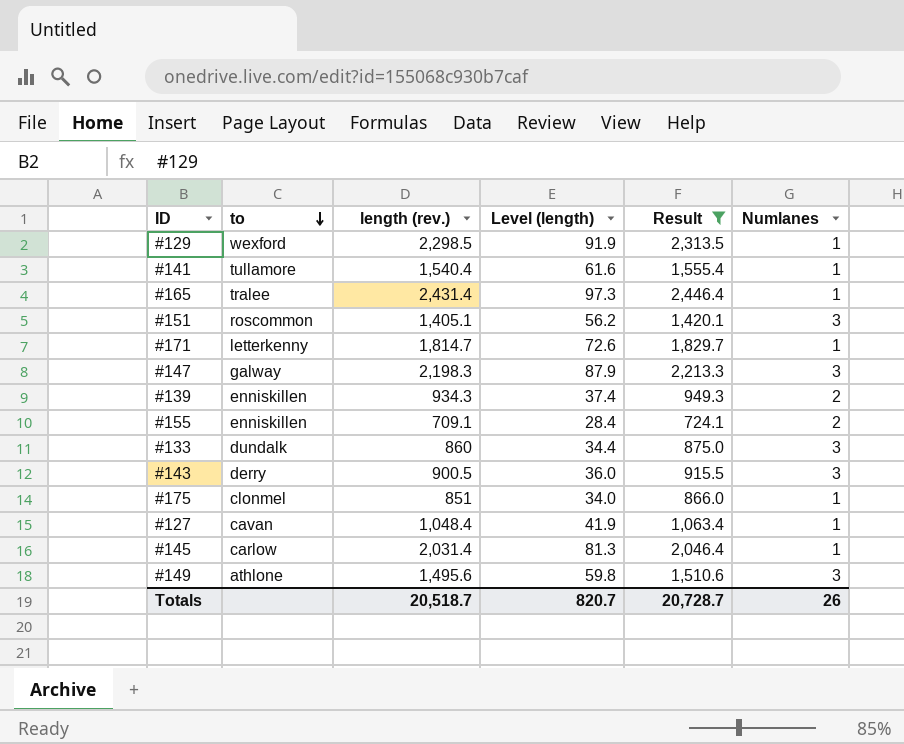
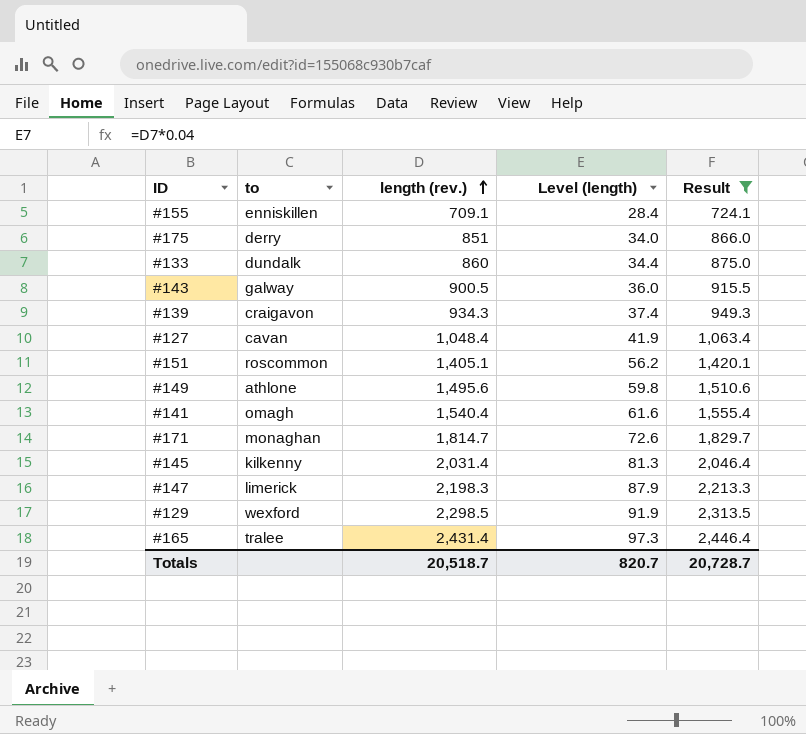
row order: to descending -> length (rev.) ascending
column Numlanes | position: 6 -> none
#175 | to: clonmel -> derry
#143 | to: derry -> galway
#139 | to: enniskillen -> craigavon
#141 | to: tullamore -> omagh
#171 | to: letterkenny -> monaghan
#145 | to: carlow -> kilkenny
#147 | to: galway -> limerick

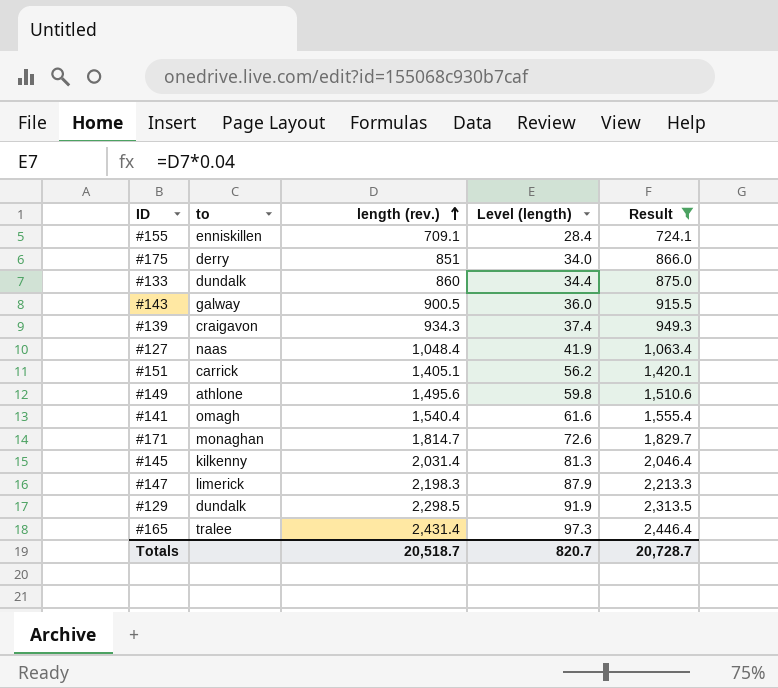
#127 | to: cavan -> naas
#151 | to: roscommon -> carrick
#129 | to: wexford -> dundalk

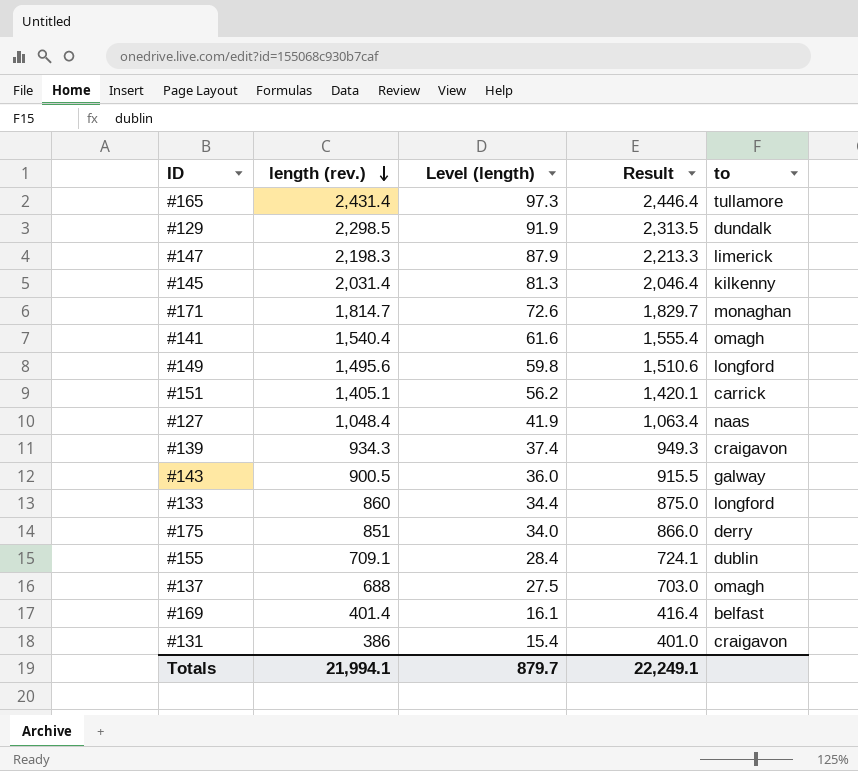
filter: Result >= 724.1 -> none
row order: length (rev.) ascending -> length (rev.) descending
column to | position: 2 -> 5
#165 | to: tralee -> tullamore
#149 | to: athlone -> longford
#133 | to: dundalk -> longford
#155 | to: enniskillen -> dublin
Totals | length (rev.): 20,518.7 -> 21,994.1
Totals | Level (length): 820.7 -> 879.7
Totals | Result: 20,728.7 -> 22,249.1

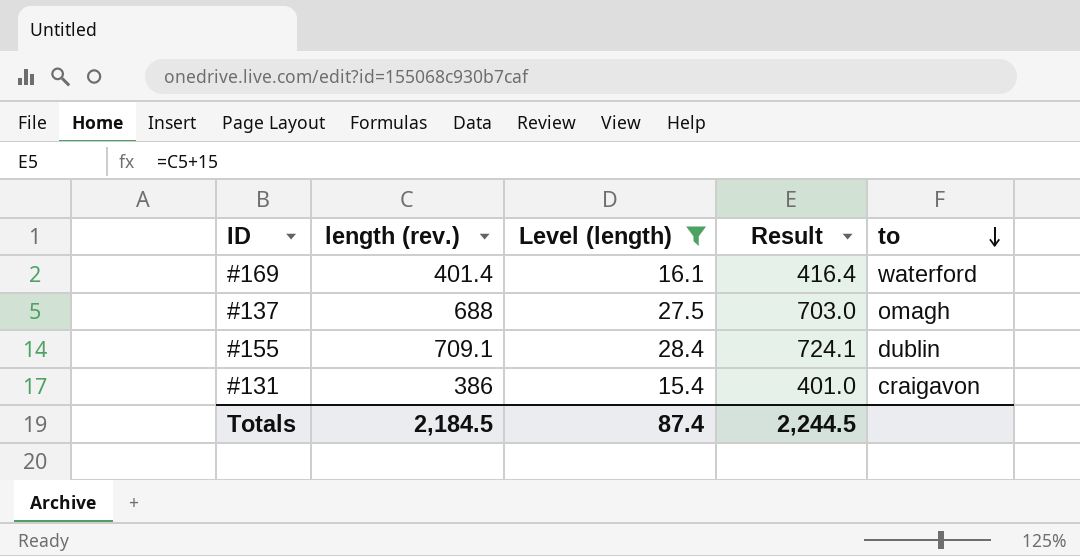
filter: none -> Level (length) <= 28.4
row order: length (rev.) descending -> to descending
#169 | to: belfast -> waterford
Totals | length (rev.): 21,994.1 -> 2,184.5
Totals | Level (length): 879.7 -> 87.4
Totals | Result: 22,249.1 -> 2,244.5

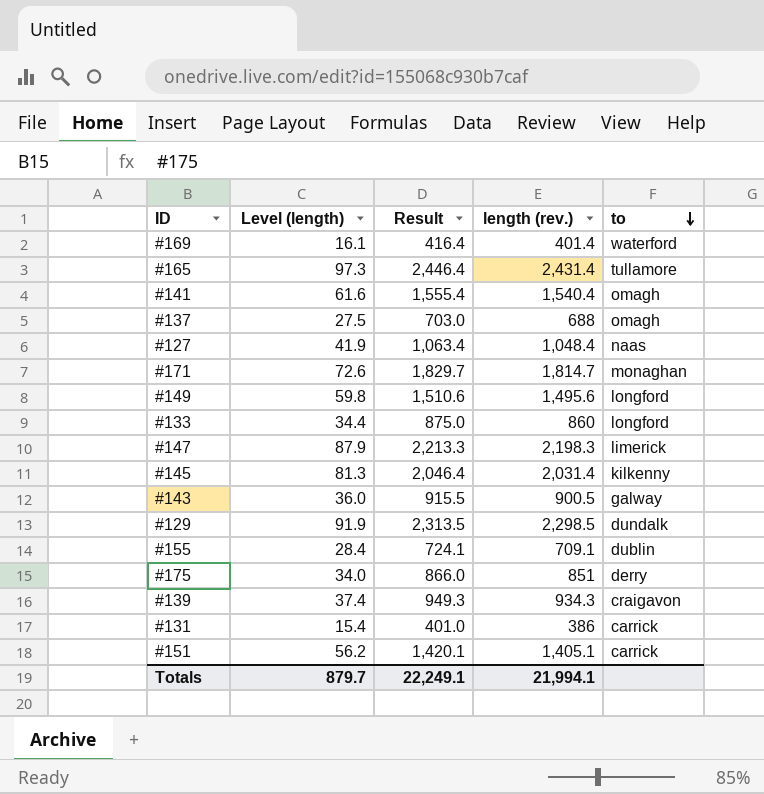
filter: Level (length) <= 28.4 -> none
column length (rev.) | position: 2 -> 4
#131 | to: craigavon -> carrick
Totals | Level (length): 87.4 -> 879.7
Totals | Result: 2,244.5 -> 22,249.1
Totals | length (rev.): 2,184.5 -> 21,994.1

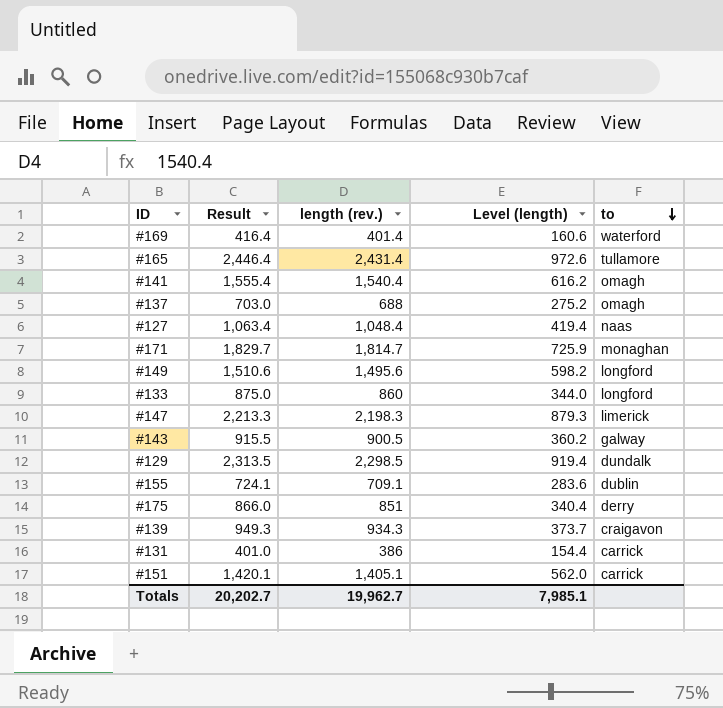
column Level (length) | formula: [length (rev.)] * 0.04 -> [length (rev.)] * 0.4
column Level (length) | position: 2 -> 4
row #145: 81.3 | 2,046.4 | 2,031.4 | kilkenny -> none
Totals | Result: 22,249.1 -> 20,202.7
Totals | length (rev.): 21,994.1 -> 19,962.7
Totals | Level (length): 879.7 -> 7,985.1

